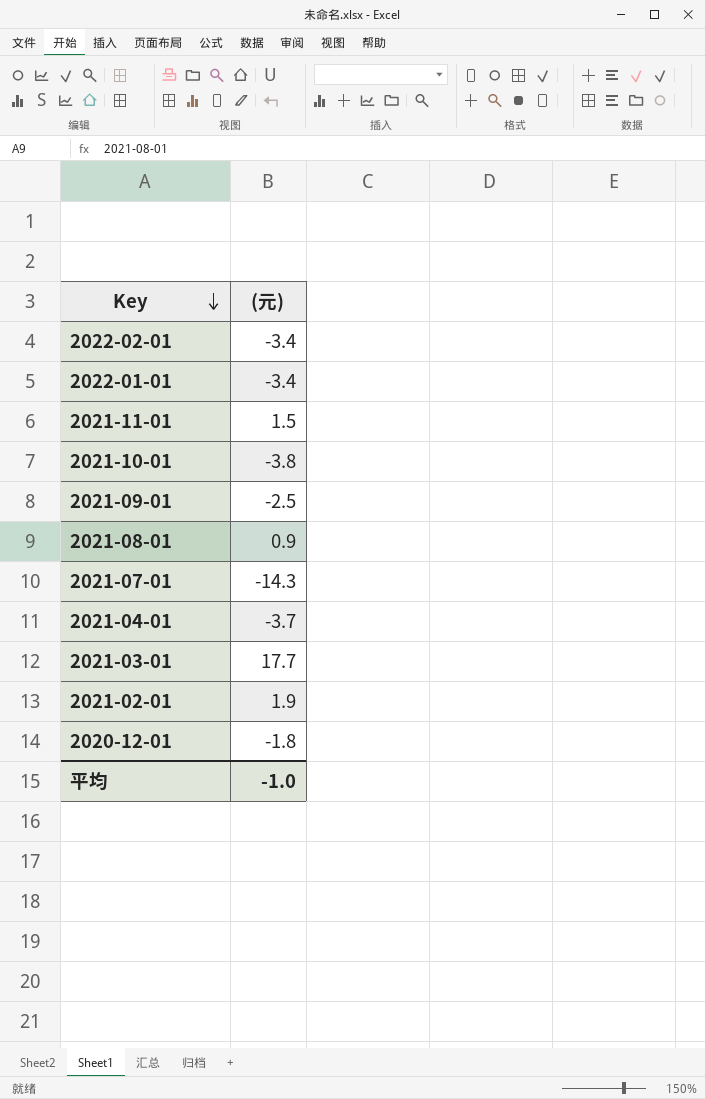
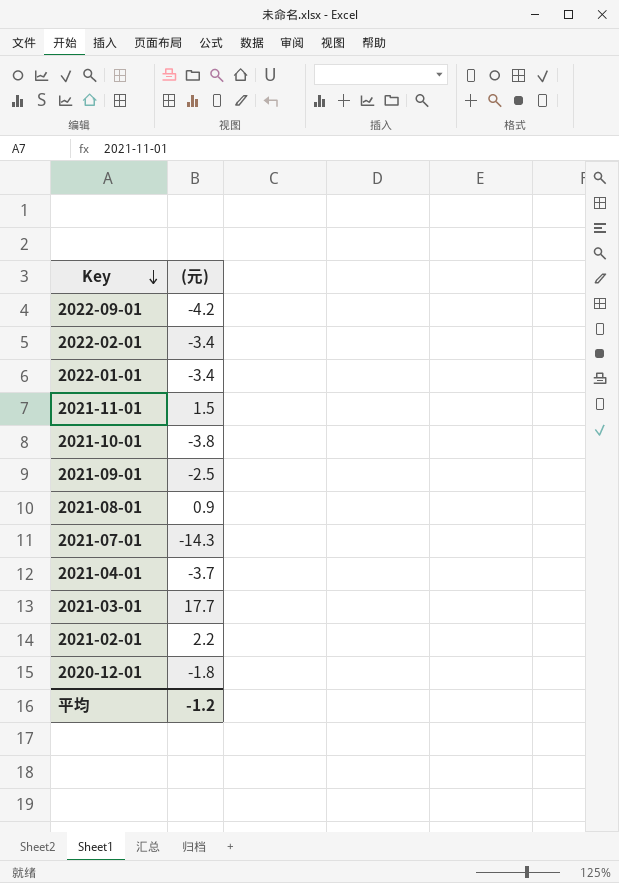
row 2022-09-01: none -> -4.2
2021-02-01 | (元): 1.9 -> 2.2
平均 | (元): -1.0 -> -1.2

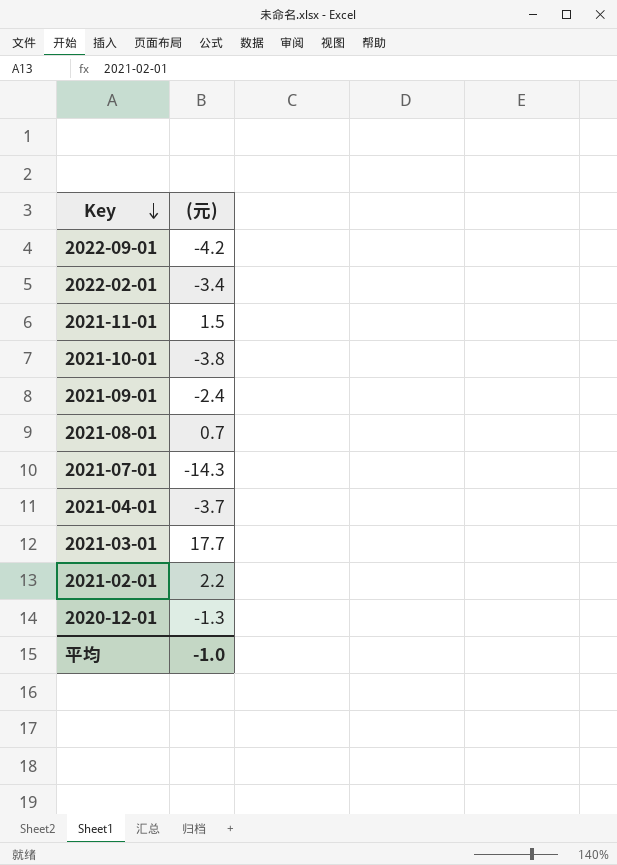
row 2022-01-01: -3.4 -> none
2021-09-01 | (元): -2.5 -> -2.4
2021-08-01 | (元): 0.9 -> 0.7
2020-12-01 | (元): -1.8 -> -1.3
平均 | (元): -1.2 -> -1.0

